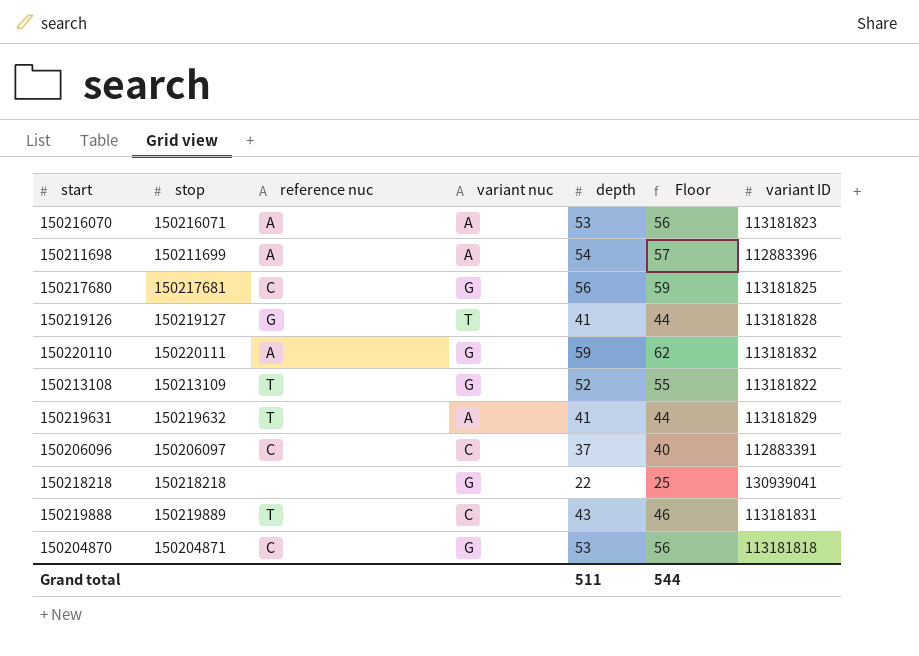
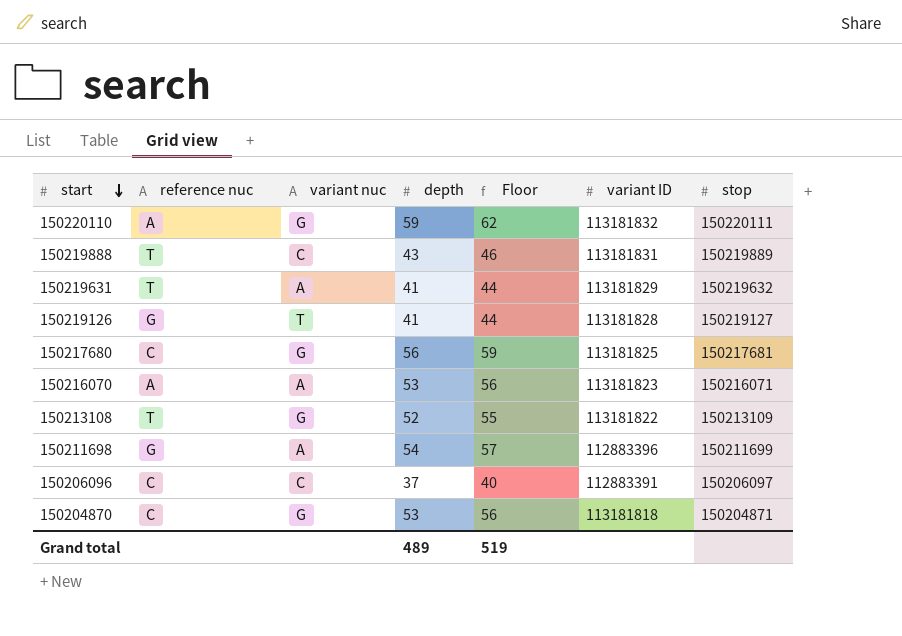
row order: none -> start descending
column stop | position: 2 -> 7
row 150218218: 150218218 | none | G | 22 | 25 | 130939041 -> none
150211698 | reference nuc: A -> G
Grand total | depth: 511 -> 489
Grand total | Floor: 544 -> 519

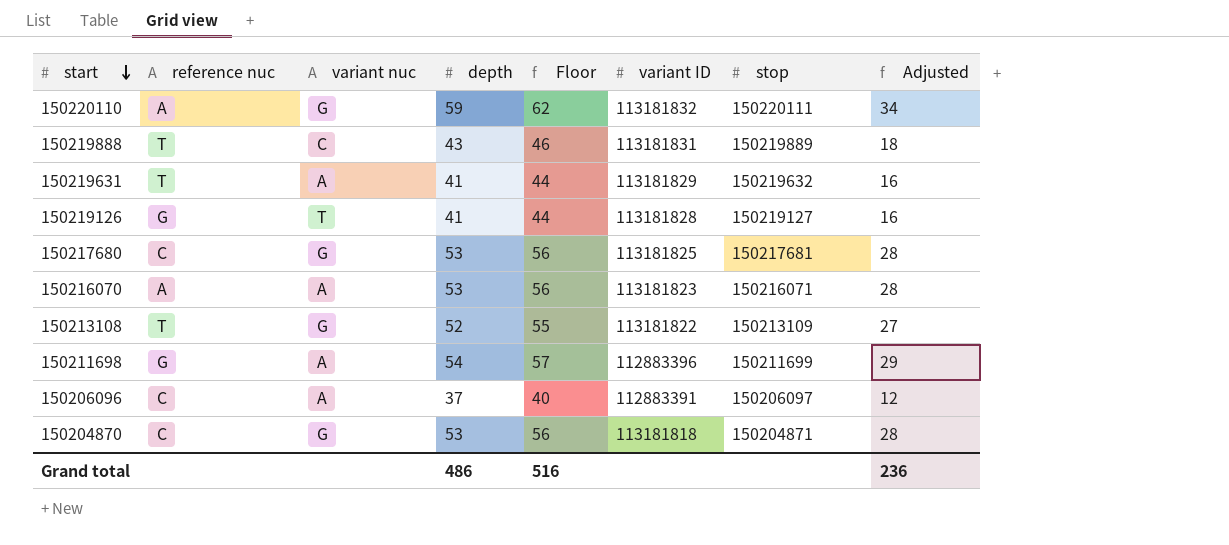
column Adjusted | formula: none -> [depth] - 25
150217680 | depth: 56 -> 53
150217680 | Floor: 59 -> 56
150206096 | variant nuc: C -> A
Grand total | depth: 489 -> 486
Grand total | Floor: 519 -> 516

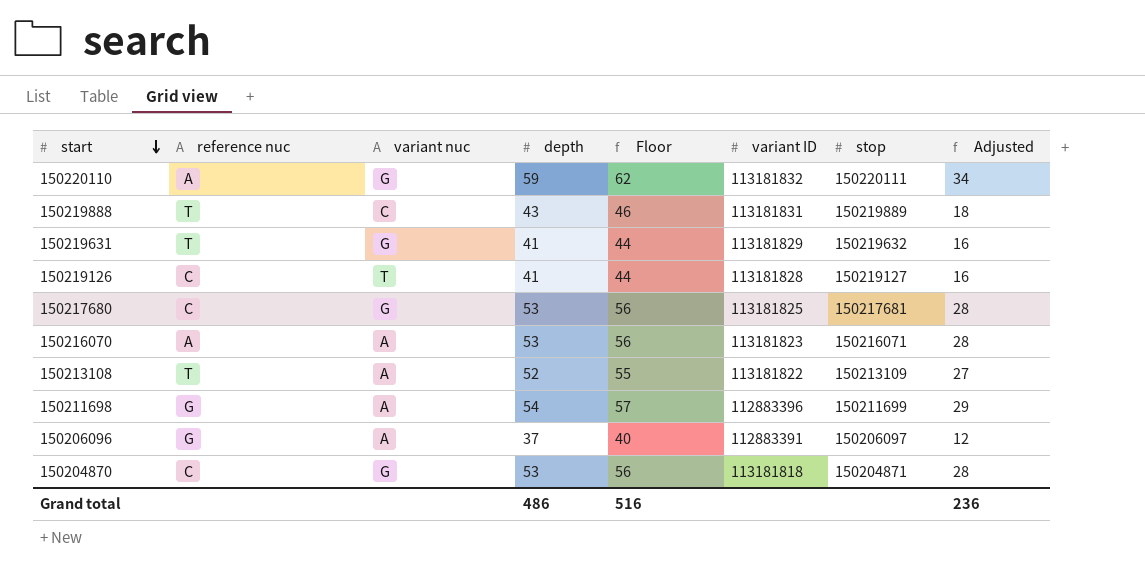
150219631 | variant nuc: A -> G
150219126 | reference nuc: G -> C
150213108 | variant nuc: G -> A
150206096 | reference nuc: C -> G

